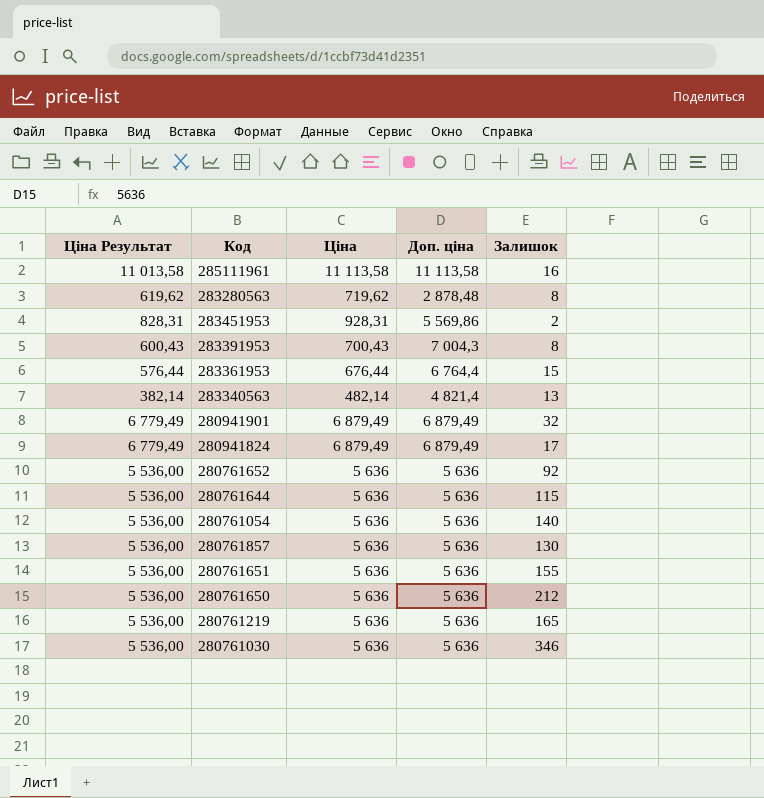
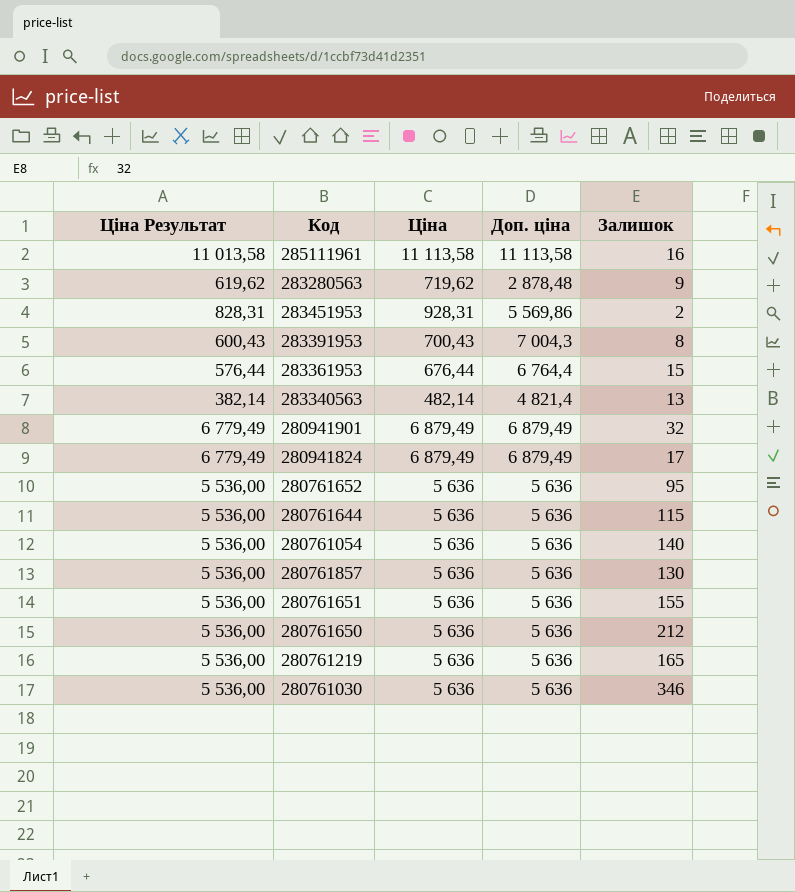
283280563 | Залишок: 8 -> 9
280761652 | Залишок: 92 -> 95

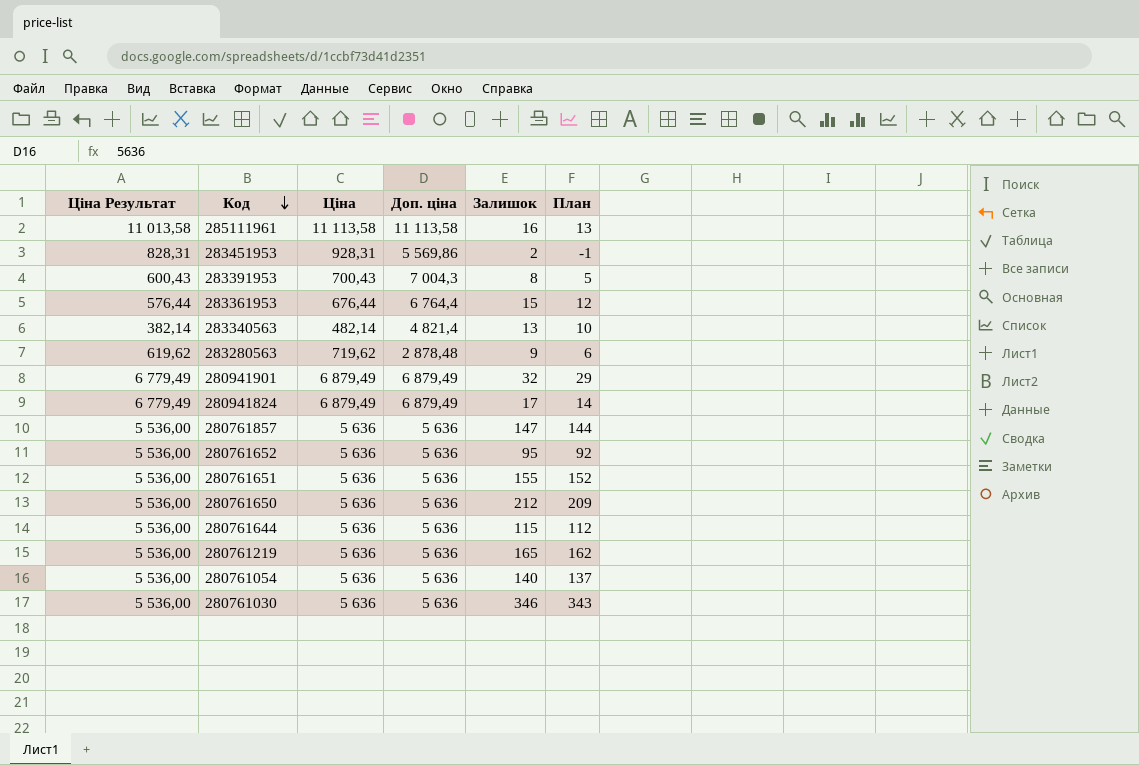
row order: none -> Код descending
column План | formula: none -> [Залишок] - 3
280761857 | Залишок: 130 -> 147

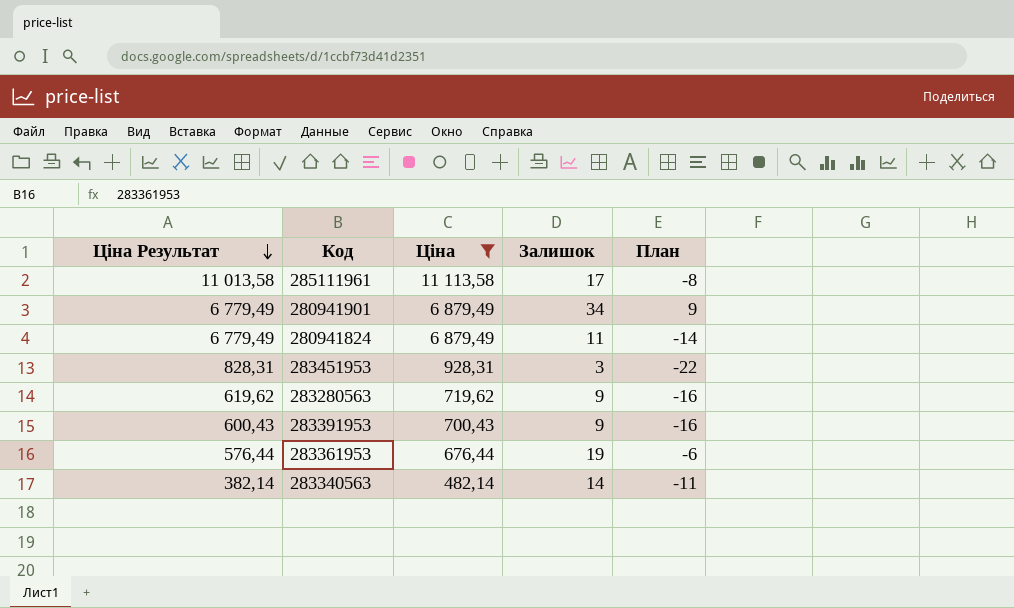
filter: none -> Ціна != 5 636
row order: Код descending -> Ціна Результат descending
column Доп. ціна | position: 4 -> none
column План | formula: [Залишок] - 3 -> [Залишок] - 25
285111961 | Залишок: 16 -> 17
280941901 | Залишок: 32 -> 34
280941824 | Залишок: 17 -> 11
283451953 | Залишок: 2 -> 3
283391953 | Залишок: 8 -> 9
283361953 | Залишок: 15 -> 19
283340563 | Залишок: 13 -> 14

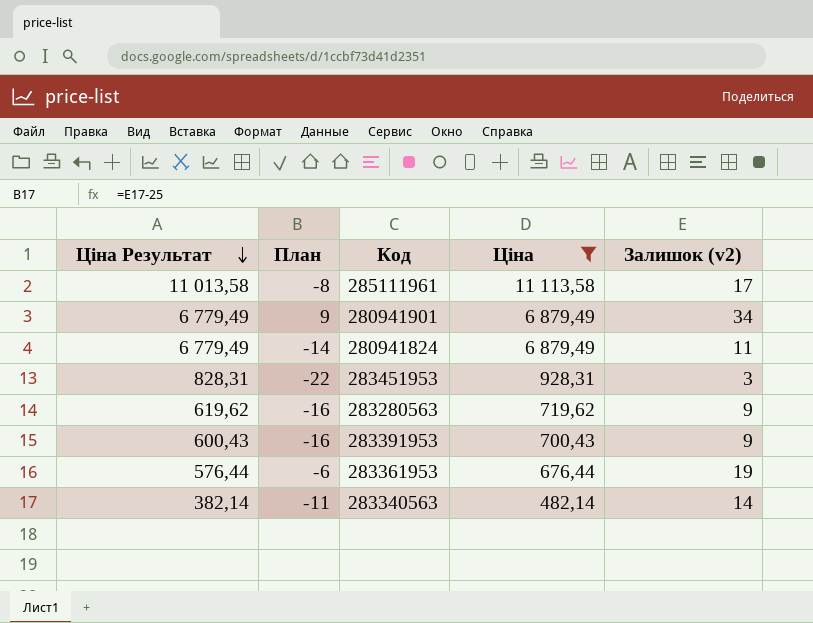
column План | position: 5 -> 2
column name: Залишок -> Залишок (v2)

